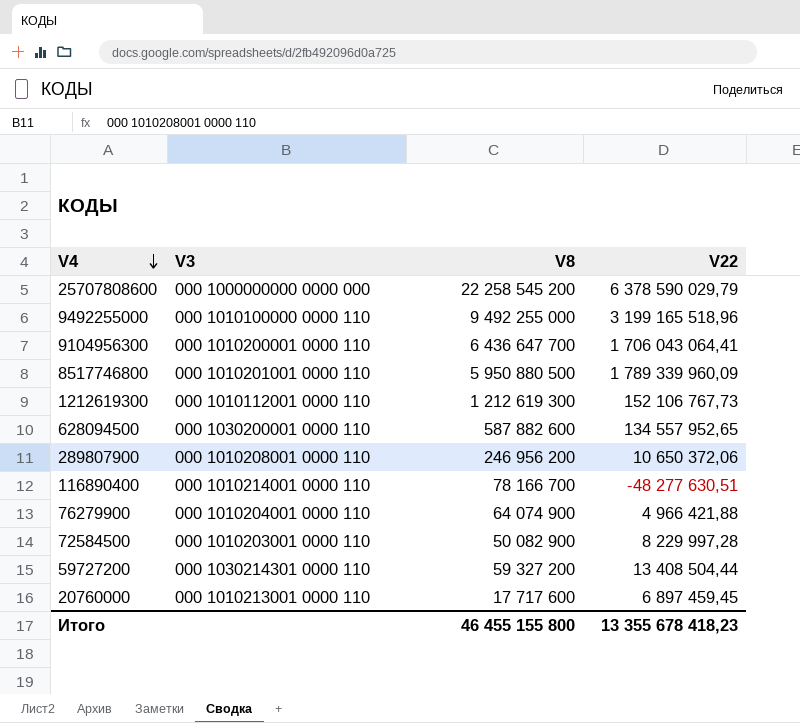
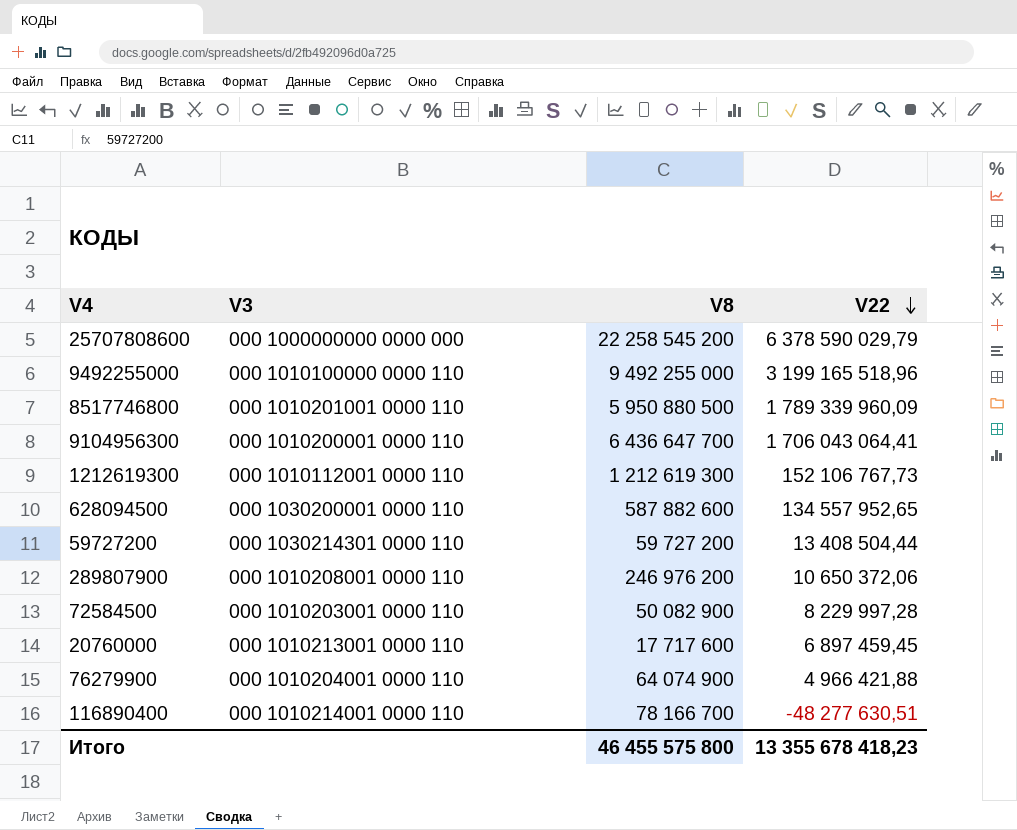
row order: V4 descending -> V22 descending
59727200 | V8: 59 327 200 -> 59 727 200
289807900 | V8: 246 956 200 -> 246 976 200
Итого | V8: 46 455 155 800 -> 46 455 575 800

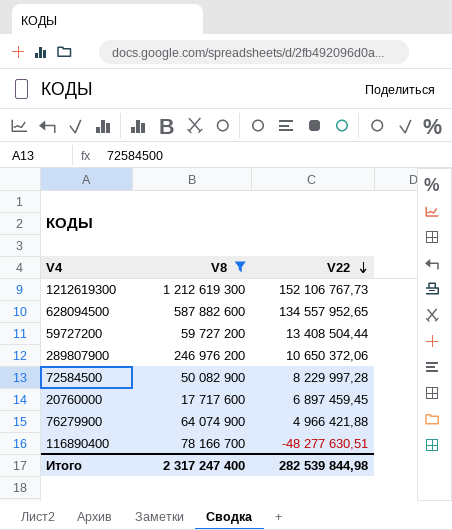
filter: none -> V8 <= 1 212 619 300
column V3 | position: 2 -> none
Итого | V8: 46 455 575 800 -> 2 317 247 400
Итого | V22: 13 355 678 418,23 -> 282 539 844,98

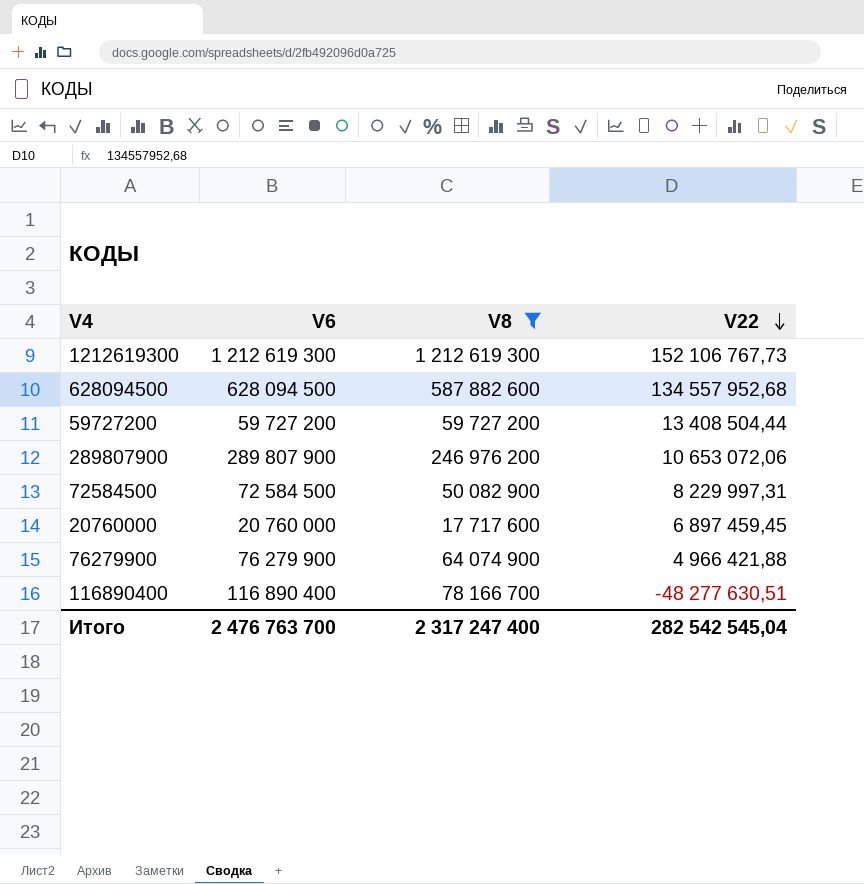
column V6 | position: none -> 2
628094500 | V22: 134 557 952,65 -> 134 557 952,68
289807900 | V22: 10 650 372,06 -> 10 653 072,06
72584500 | V22: 8 229 997,28 -> 8 229 997,31
Итого | V22: 282 539 844,98 -> 282 542 545,04

